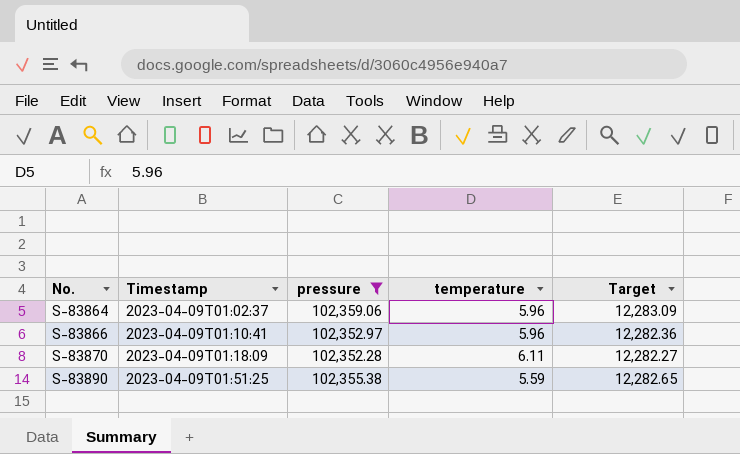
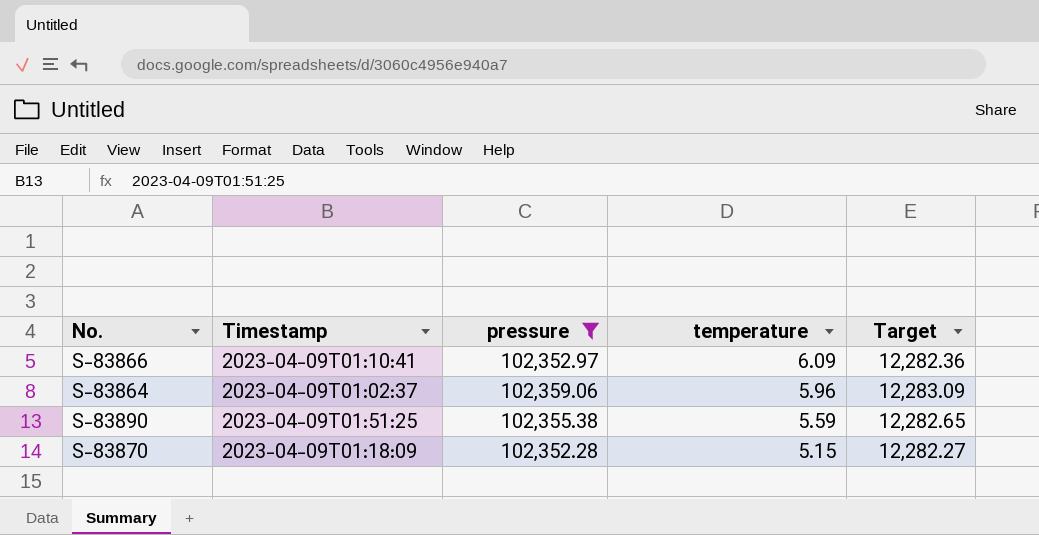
row order: No. ascending -> temperature descending
S-83866 | temperature: 5.96 -> 6.09
S-83870 | temperature: 6.11 -> 5.15

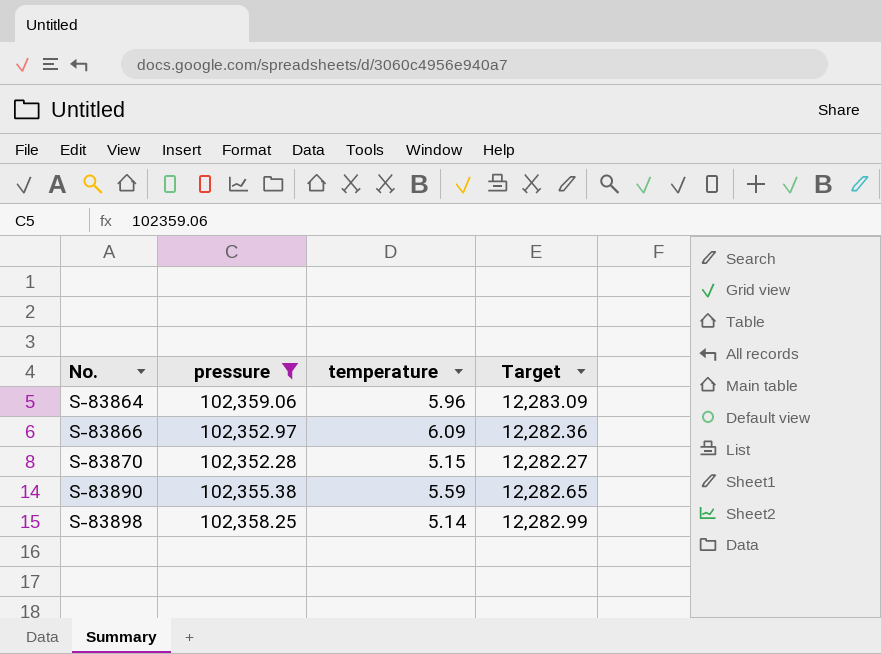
row order: temperature descending -> No. ascending
column Timestamp | position: 2 -> none
row S-83898: none -> 102,358.25 | 5.14 | 12,282.99

